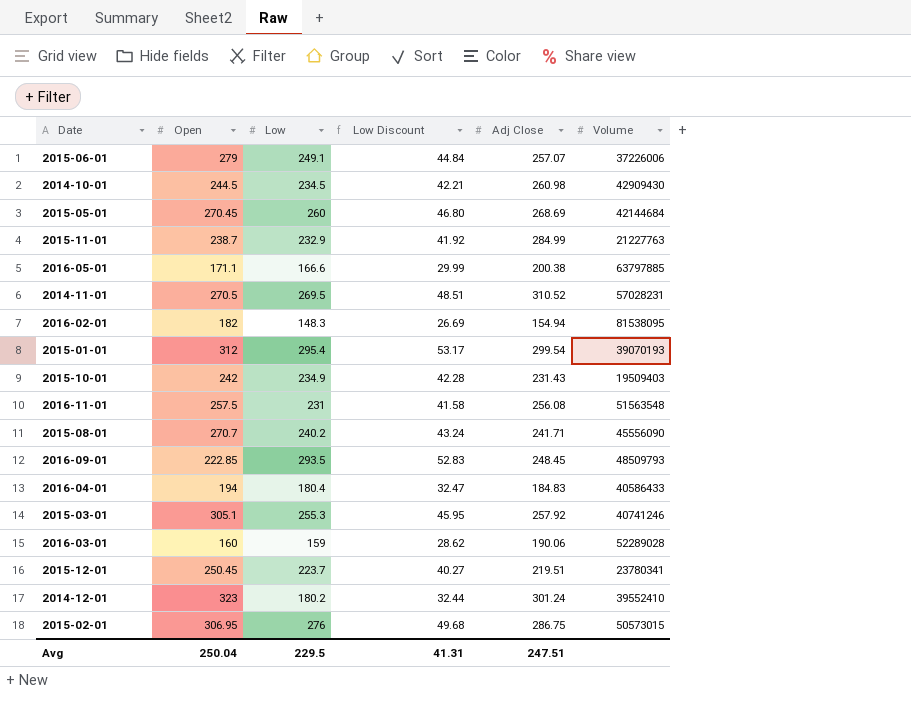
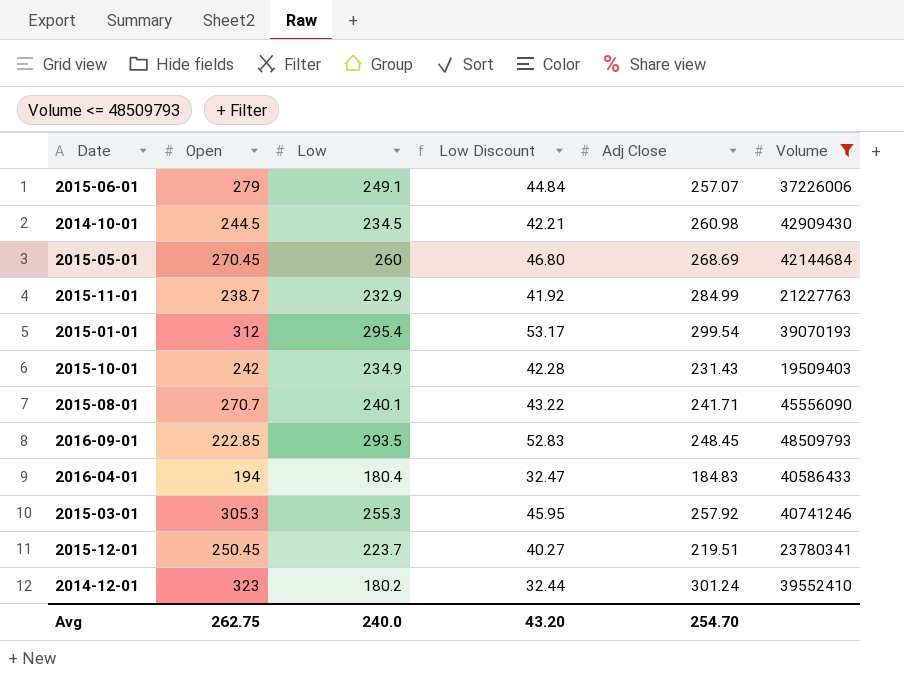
filter: none -> Volume <= 48509793
2015-08-01 | Low: 240.2 -> 240.1
2015-08-01 | Low Discount: 43.24 -> 43.22
2015-03-01 | Open: 305.1 -> 305.3
Avg | Open: 250.04 -> 262.75
Avg | Low: 229.5 -> 240.0
Avg | Low Discount: 41.31 -> 43.20
Avg | Adj Close: 247.51 -> 254.70

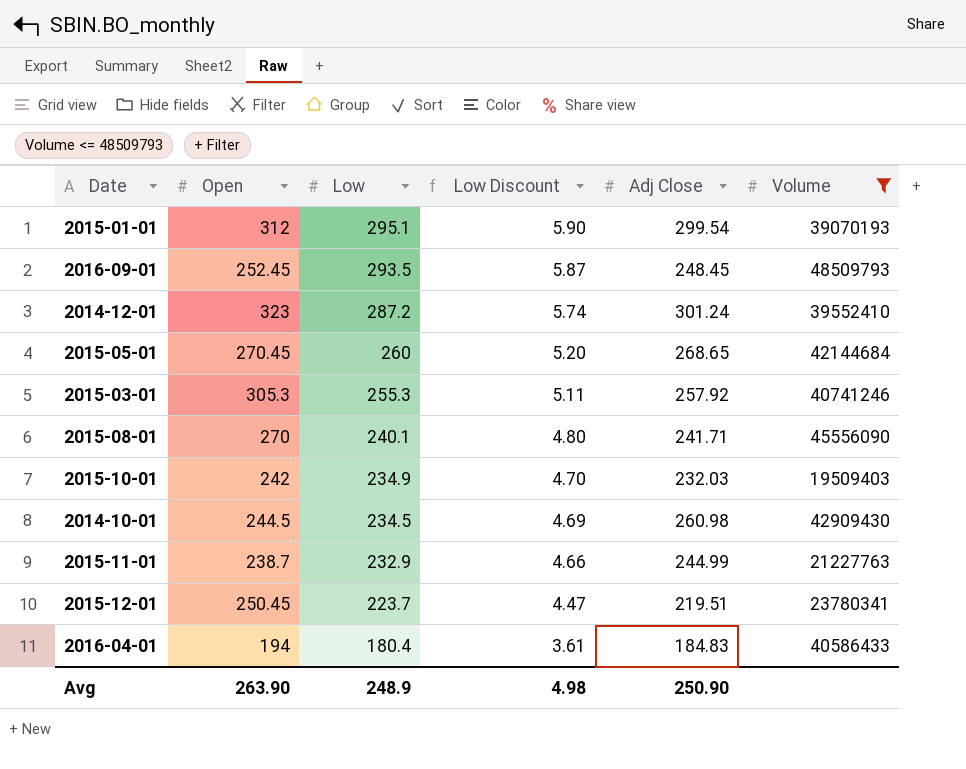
row order: none -> Low descending
column Low Discount | formula: [Low] * 0.18 -> [Low] * 0.02
row 2015-06-01: 279 | 249.1 | 44.84 | 257.07 | 37226006 -> none
2015-01-01 | Low: 295.4 -> 295.1
2016-09-01 | Open: 222.85 -> 252.45
2014-12-01 | Low: 180.2 -> 287.2
2015-05-01 | Adj Close: 268.69 -> 268.65
2015-08-01 | Open: 270.7 -> 270
2015-10-01 | Adj Close: 231.43 -> 232.03
2015-11-01 | Adj Close: 284.99 -> 244.99
Avg | Open: 262.75 -> 263.90
Avg | Low: 240.0 -> 248.9
Avg | Low Discount: 43.20 -> 4.98
Avg | Adj Close: 254.70 -> 250.90

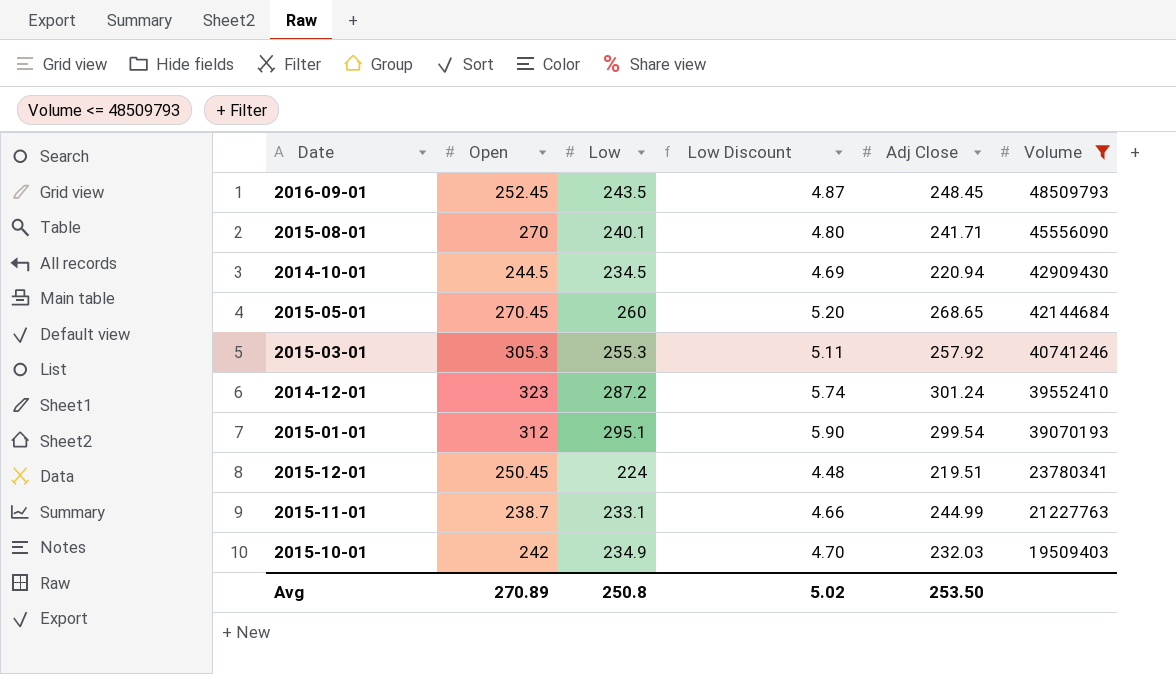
row order: Low descending -> Volume descending
row 2016-04-01: 194 | 180.4 | 3.61 | 184.83 | 40586433 -> none
2016-09-01 | Low: 293.5 -> 243.5
2016-09-01 | Low Discount: 5.87 -> 4.87
2014-10-01 | Adj Close: 260.98 -> 220.94
2015-12-01 | Low: 223.7 -> 224
2015-12-01 | Low Discount: 4.47 -> 4.48
2015-11-01 | Low: 232.9 -> 233.1
Avg | Open: 263.90 -> 270.89
Avg | Low: 248.9 -> 250.8
Avg | Low Discount: 4.98 -> 5.02
Avg | Adj Close: 250.90 -> 253.50

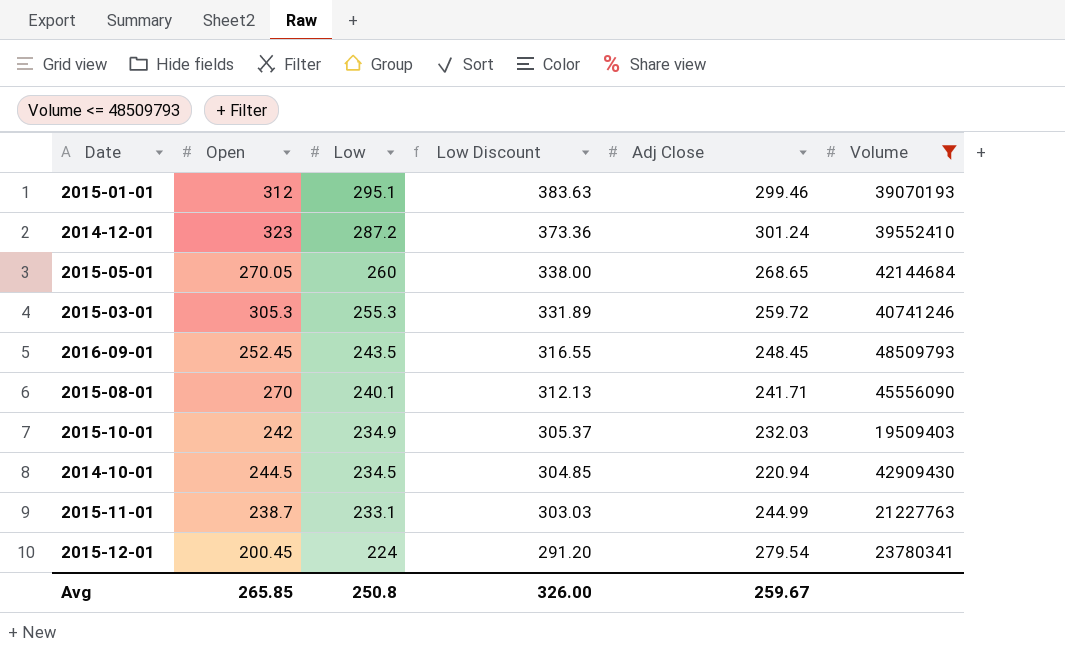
row order: Volume descending -> Low descending
column Low Discount | formula: [Low] * 0.02 -> [Low] * 1.3
2015-01-01 | Adj Close: 299.54 -> 299.46
2015-05-01 | Open: 270.45 -> 270.05
2015-03-01 | Adj Close: 257.92 -> 259.72
2015-12-01 | Open: 250.45 -> 200.45
2015-12-01 | Adj Close: 219.51 -> 279.54
Avg | Open: 270.89 -> 265.85
Avg | Low Discount: 5.02 -> 326.00
Avg | Adj Close: 253.50 -> 259.67

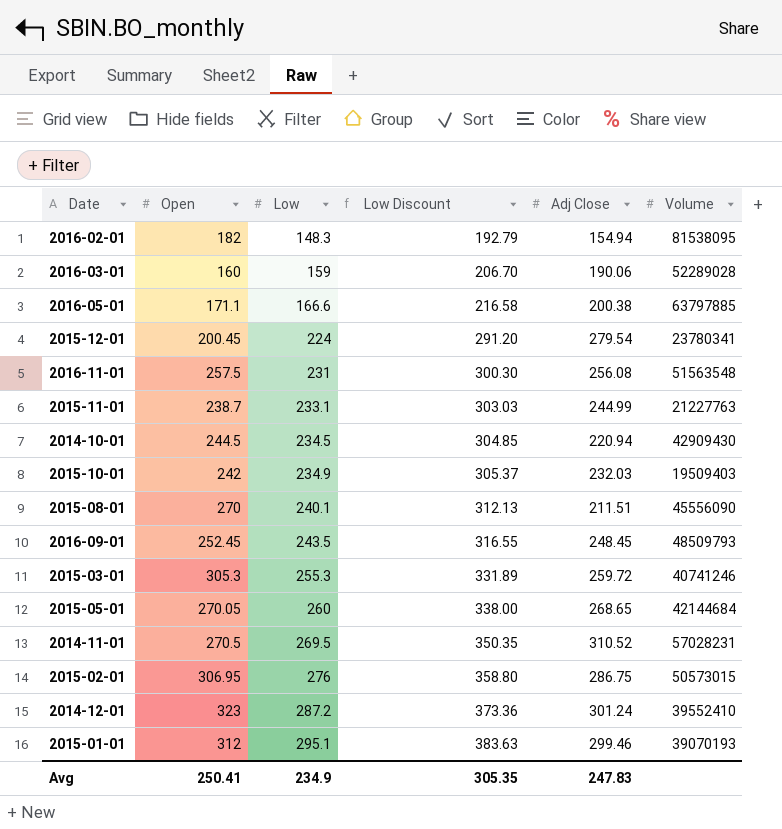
filter: Volume <= 48509793 -> none
row order: Low descending -> Low ascending
2015-08-01 | Adj Close: 241.71 -> 211.51
Avg | Open: 265.85 -> 250.41
Avg | Low: 250.8 -> 234.9
Avg | Low Discount: 326.00 -> 305.35
Avg | Adj Close: 259.67 -> 247.83

